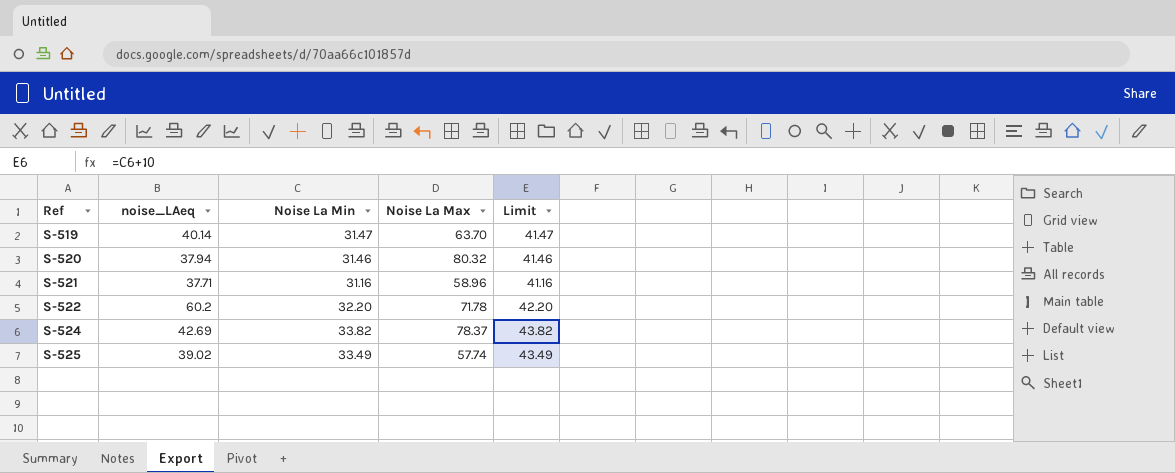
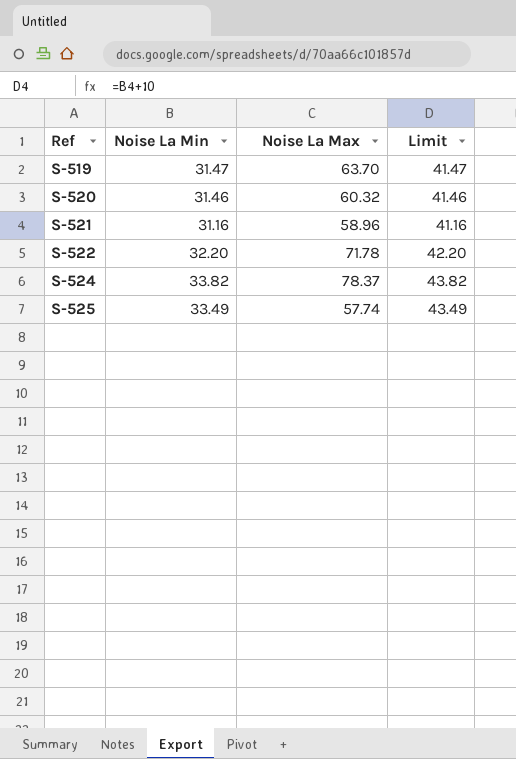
column noise_LAeq | position: 2 -> none
S-520 | Noise La Max: 80.32 -> 60.32

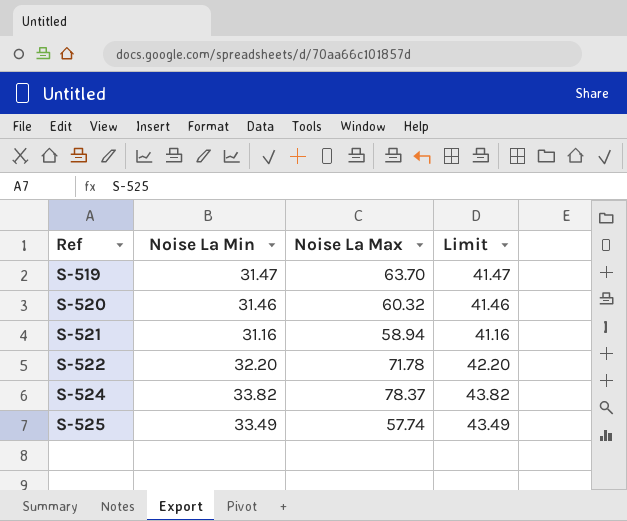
S-521 | Noise La Max: 58.96 -> 58.94

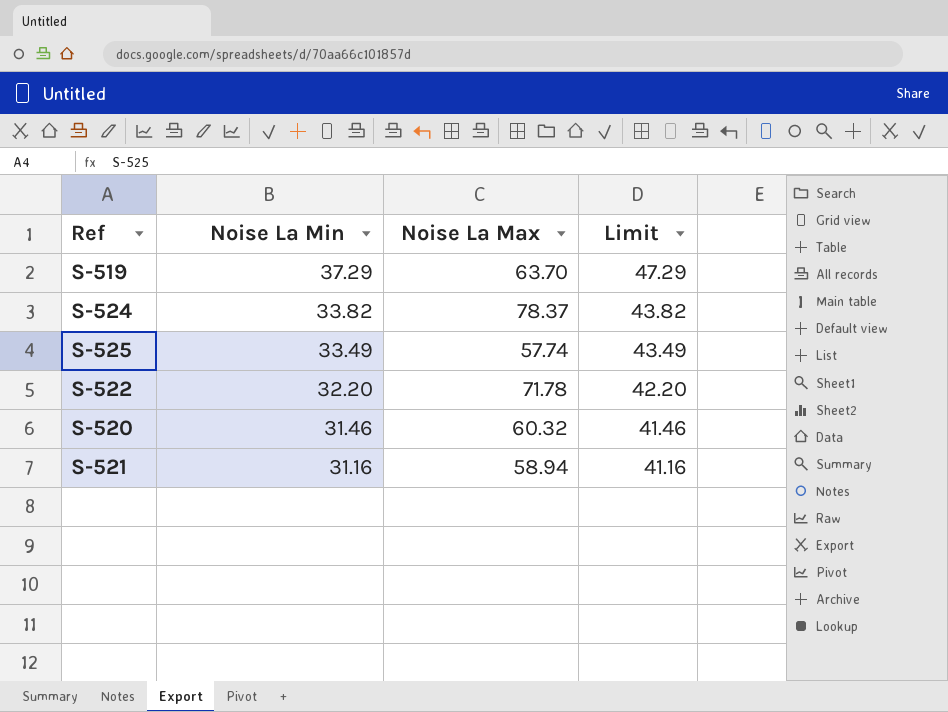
row order: Ref ascending -> Noise La Min descending
S-519 | Noise La Min: 31.47 -> 37.29
S-519 | Limit: 41.47 -> 47.29

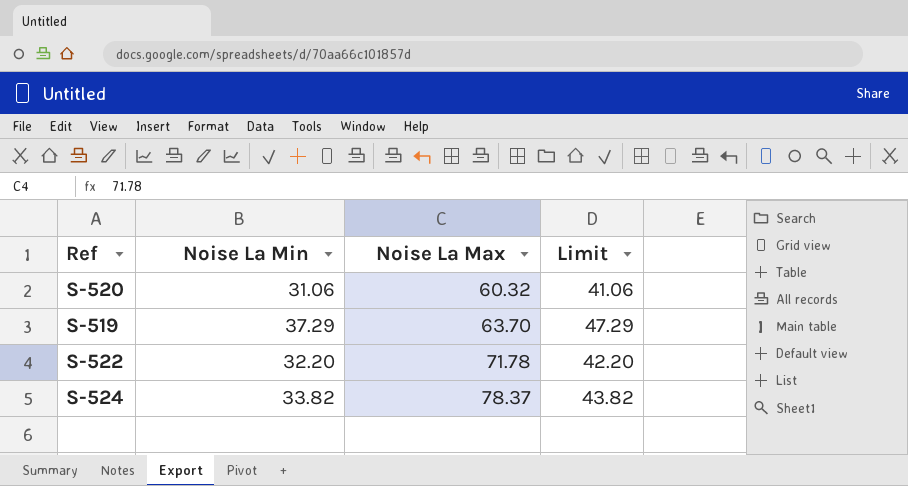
row order: Noise La Min descending -> Noise La Max ascending
row S-525: 33.49 | 57.74 | 43.49 -> none
row S-521: 31.16 | 58.94 | 41.16 -> none
S-520 | Noise La Min: 31.46 -> 31.06
S-520 | Limit: 41.46 -> 41.06

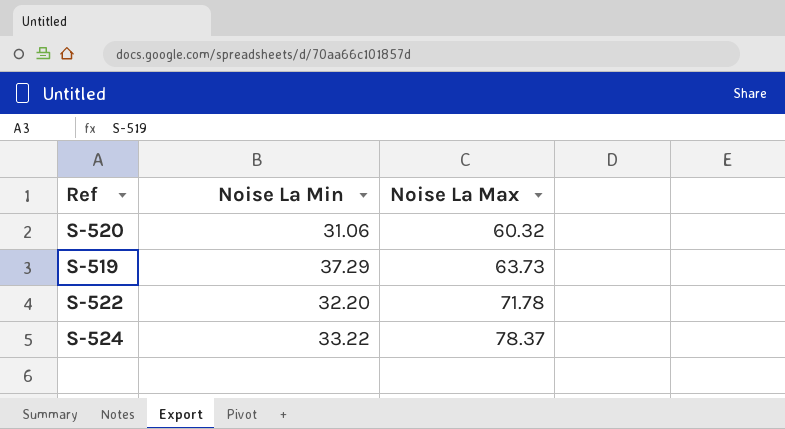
column Limit | formula: [Noise La Min] + 10 -> none
S-519 | Noise La Max: 63.70 -> 63.73
S-524 | Noise La Min: 33.82 -> 33.22

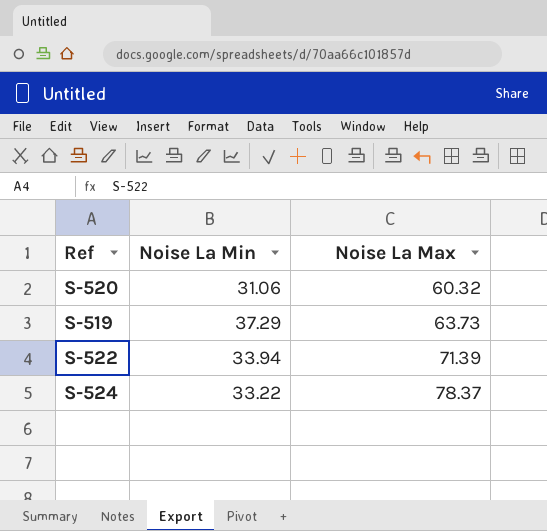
S-522 | Noise La Min: 32.20 -> 33.94
S-522 | Noise La Max: 71.78 -> 71.39

